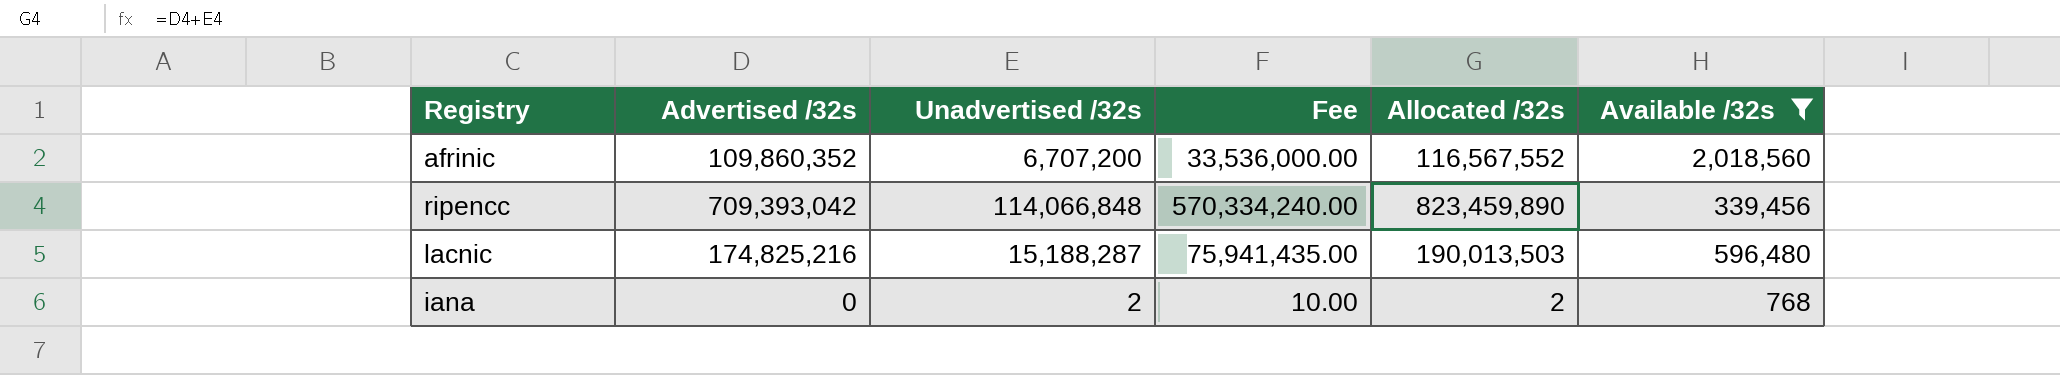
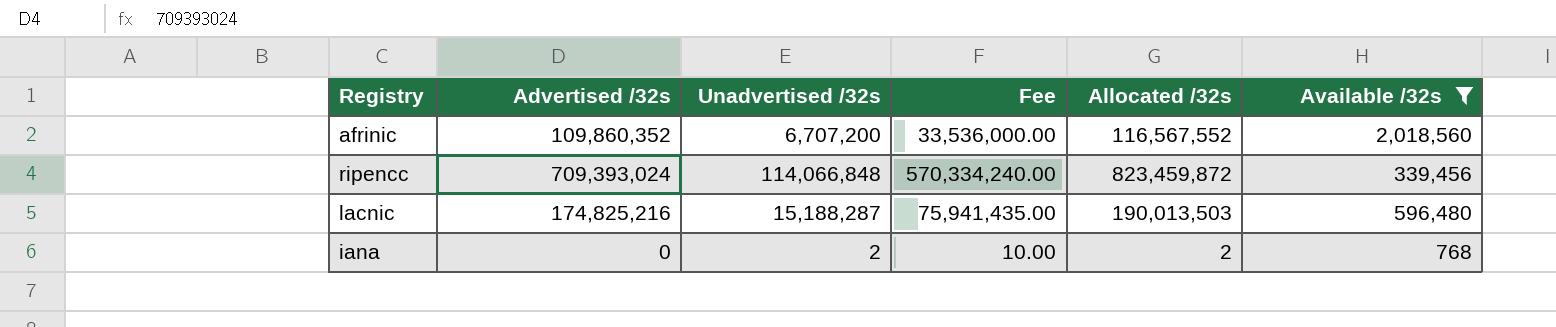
ripencc | Advertised /32s: 709,393,042 -> 709,393,024
ripencc | Allocated /32s: 823,459,890 -> 823,459,872

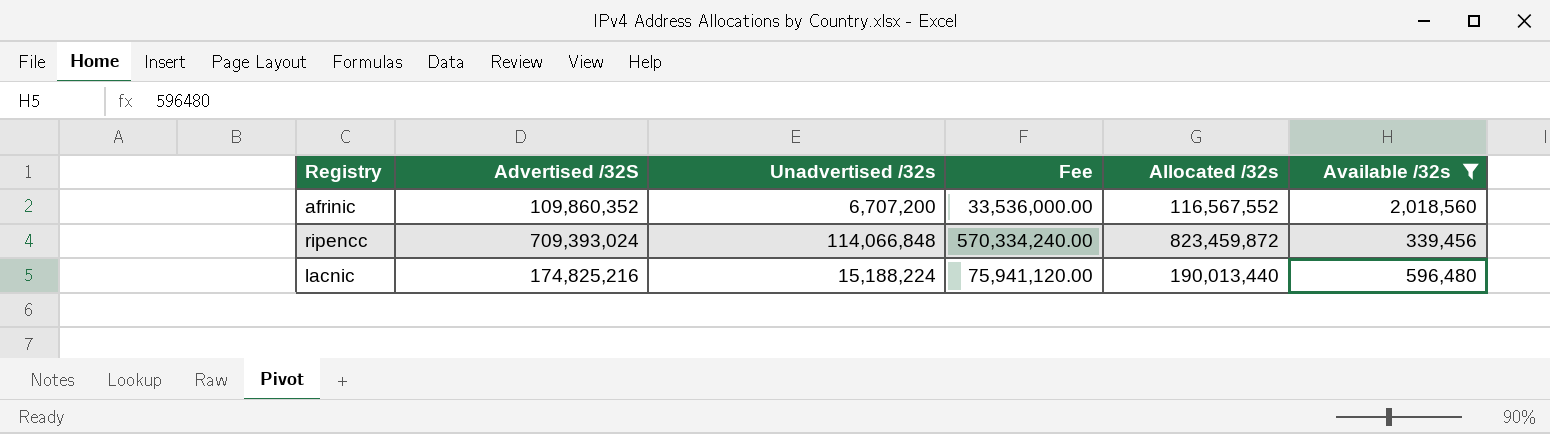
column name: Advertised /32s -> Advertised /32S
row iana: 0 | 2 | 10.00 | 2 | 768 -> none
lacnic | Unadvertised /32s: 15,188,287 -> 15,188,224
lacnic | Fee: 75,941,435.00 -> 75,941,120.00
lacnic | Allocated /32s: 190,013,503 -> 190,013,440

